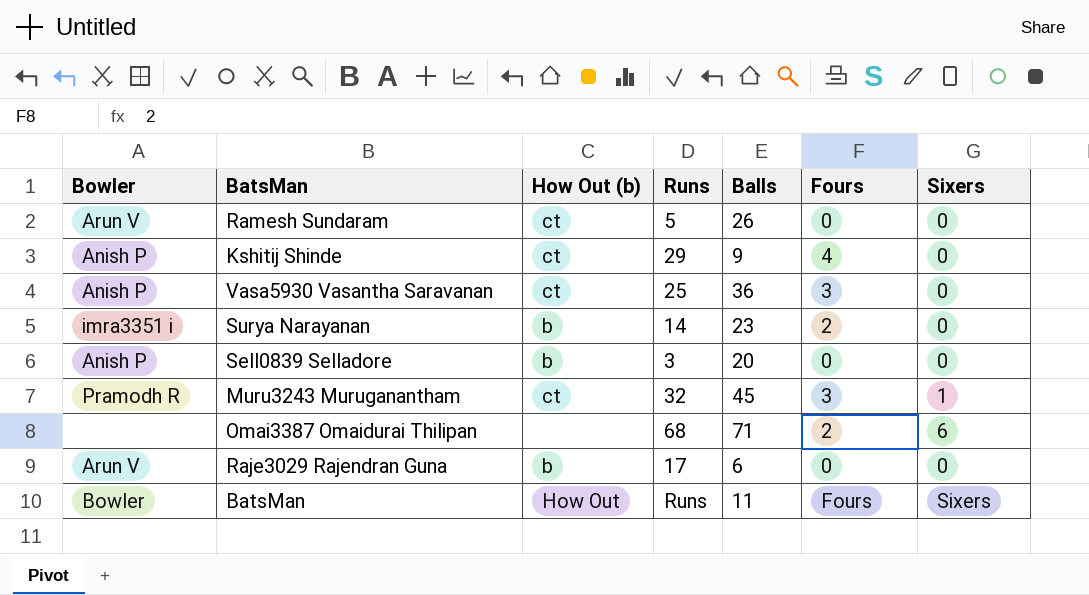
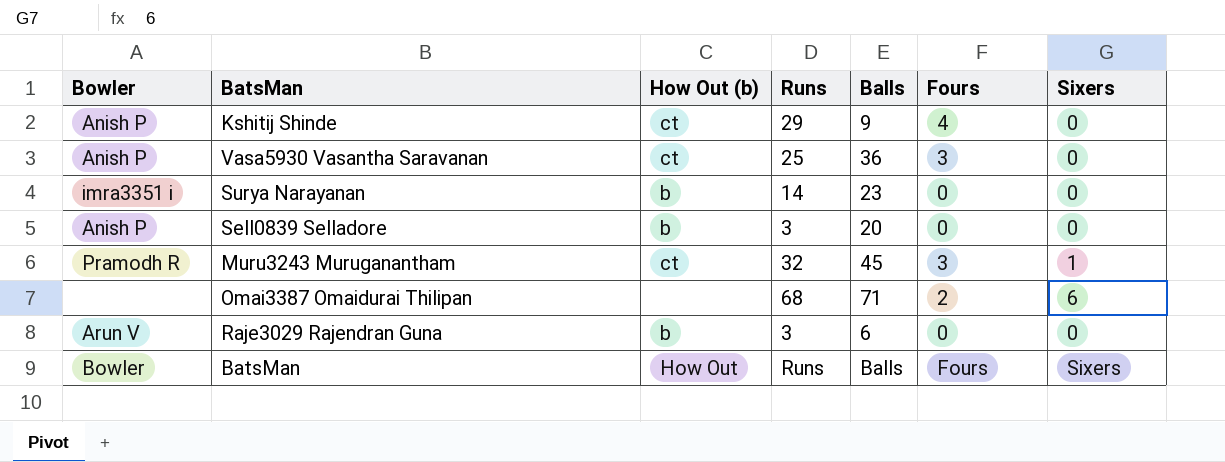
row Ramesh Sundaram: Arun V | ct | 5 | 26 | 0 | 0 -> none
Surya Narayanan | Fours: 2 -> 0
Raje3029 Rajendran Guna | Runs: 17 -> 3
BatsMan | Balls: 11 -> Balls

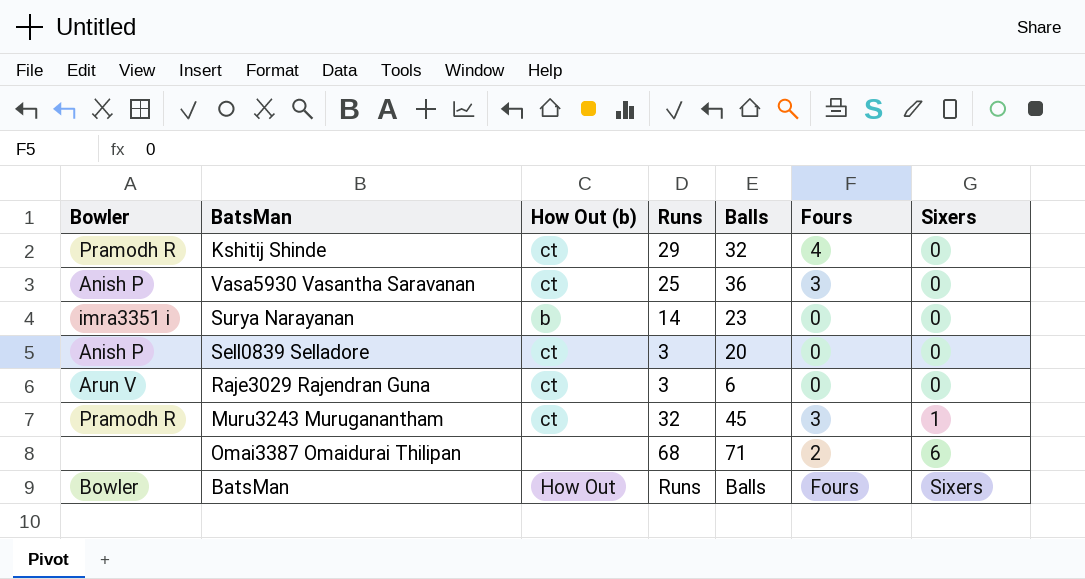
row order: none -> Sixers ascending
Kshitij Shinde | Bowler: Anish P -> Pramodh R
Kshitij Shinde | Balls: 9 -> 32
Sell0839 Selladore | How Out (b): b -> ct
Raje3029 Rajendran Guna | How Out (b): b -> ct

